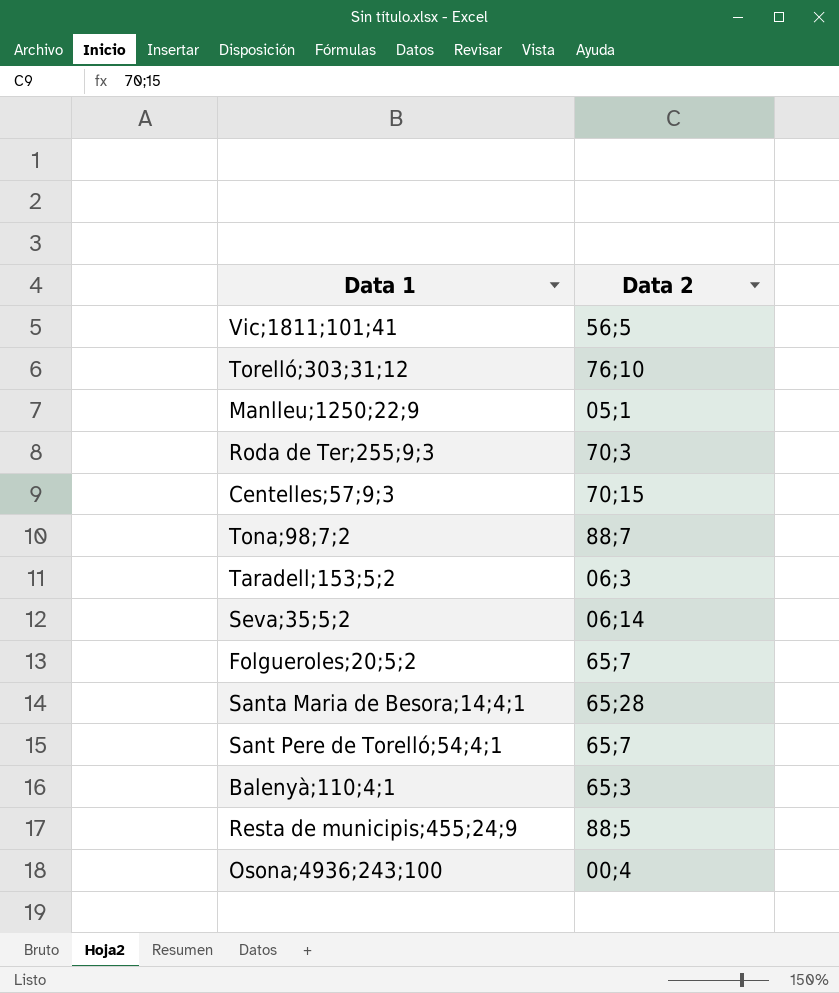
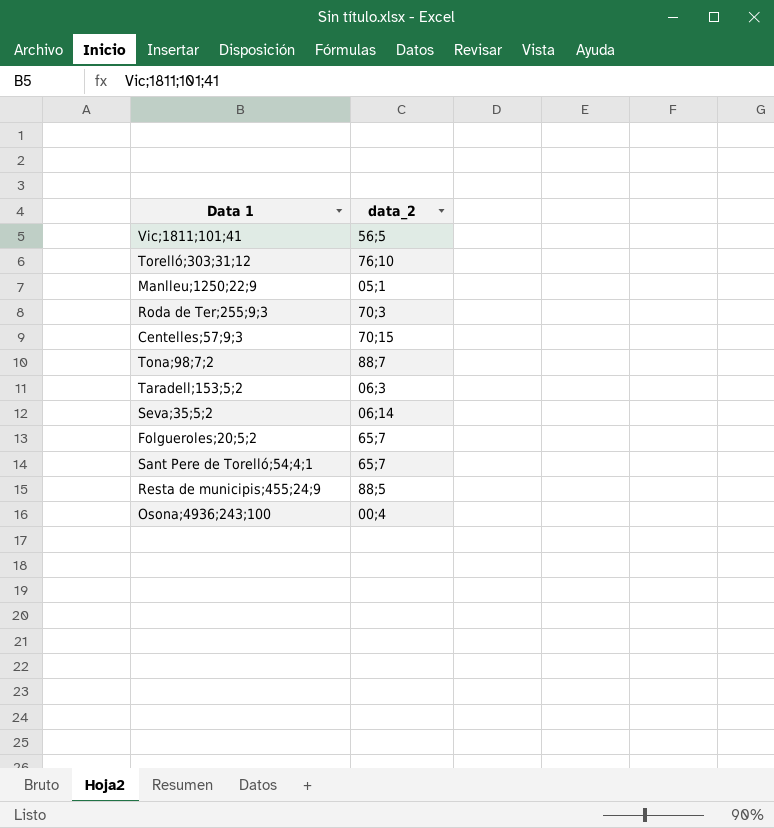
column name: Data 2 -> data_2
row Santa Maria de Besora;14;4;1: 65;28 -> none
row Balenyà;110;4;1: 65;3 -> none

